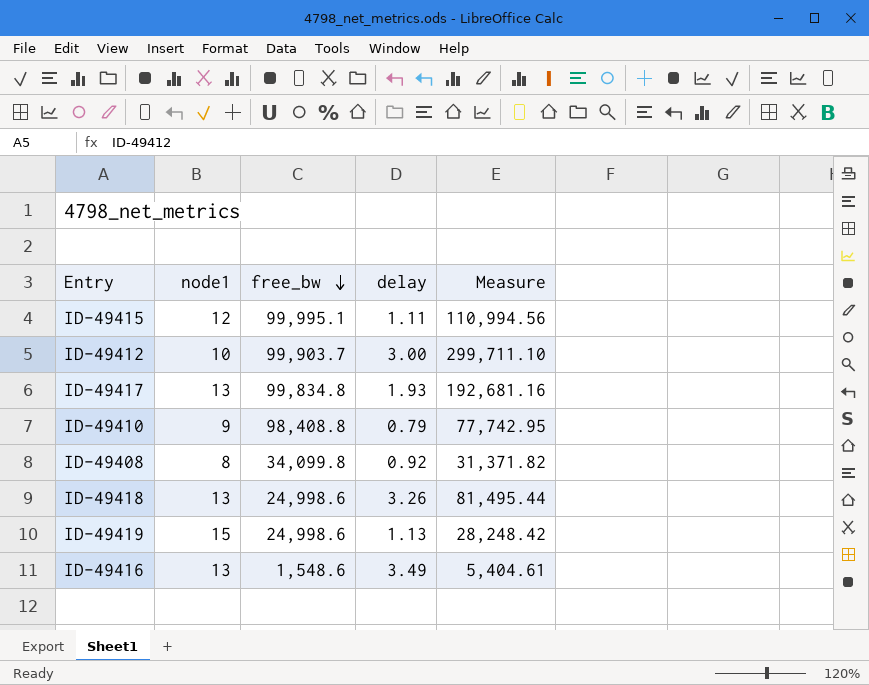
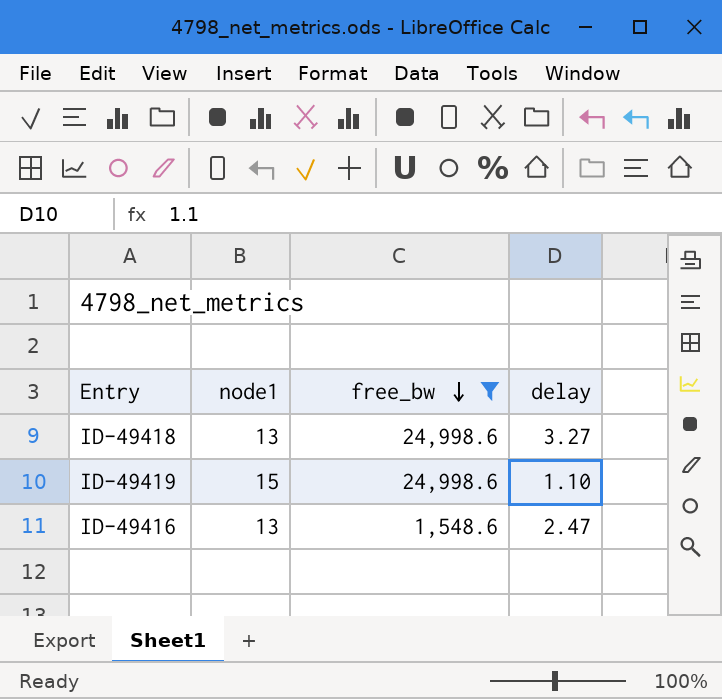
filter: none -> free_bw <= 24,998.6
column Measure | formula: [free_bw] * [delay] -> none
ID-49418 | delay: 3.26 -> 3.27
ID-49419 | delay: 1.13 -> 1.10
ID-49416 | delay: 3.49 -> 2.47

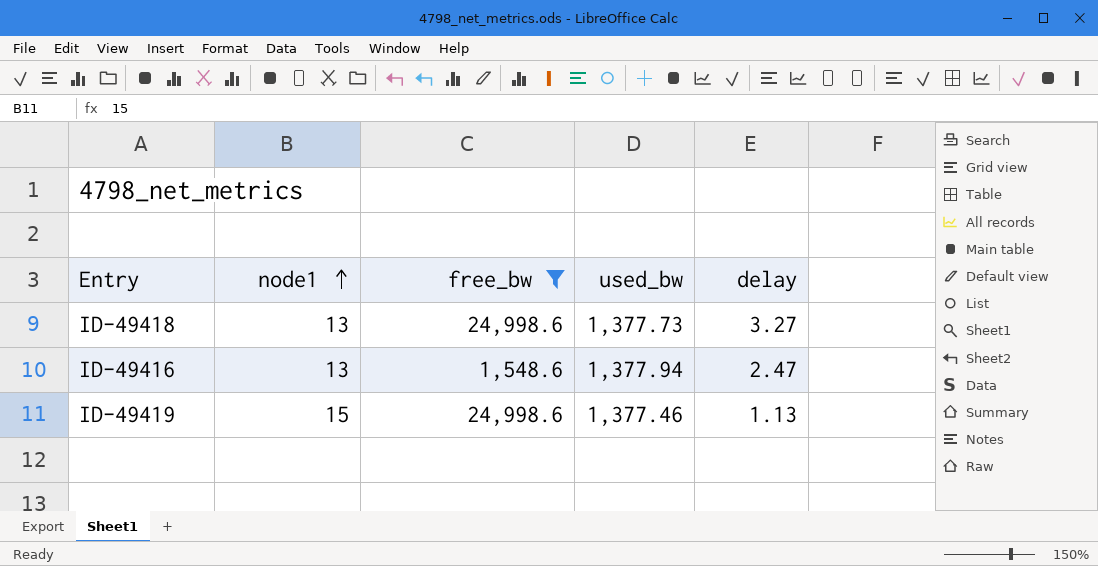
row order: free_bw descending -> node1 ascending
column used_bw | position: none -> 4
ID-49419 | delay: 1.10 -> 1.13

